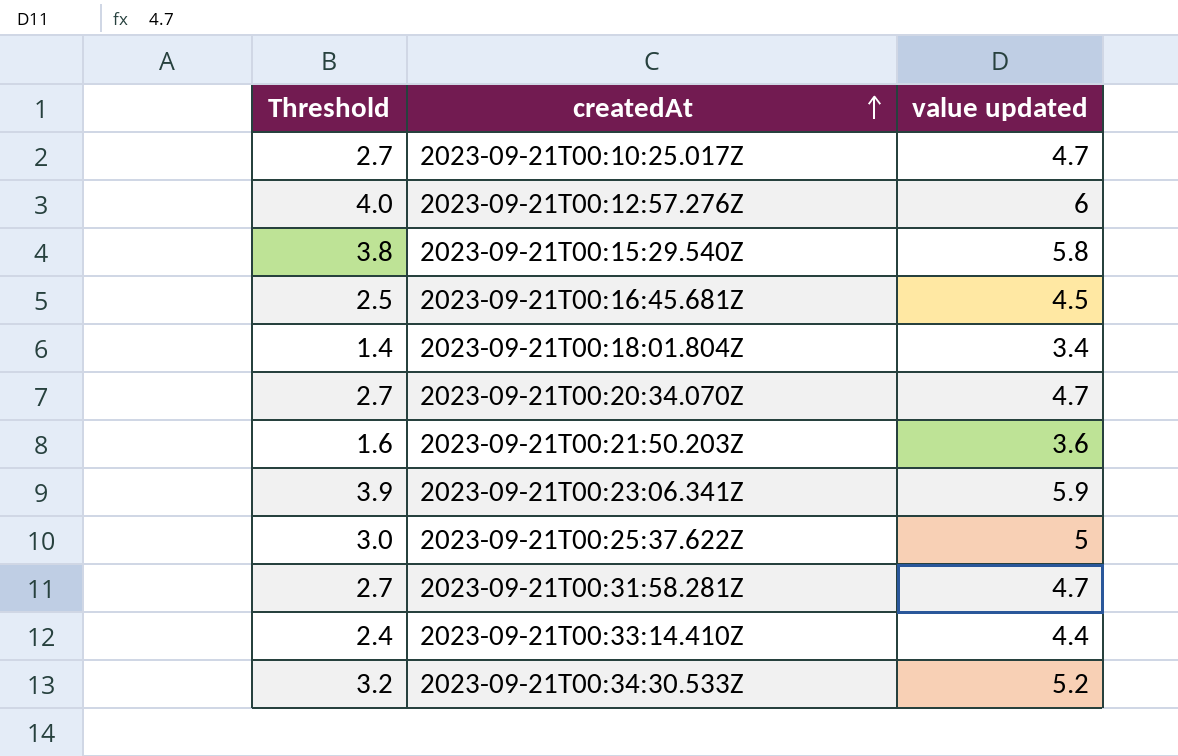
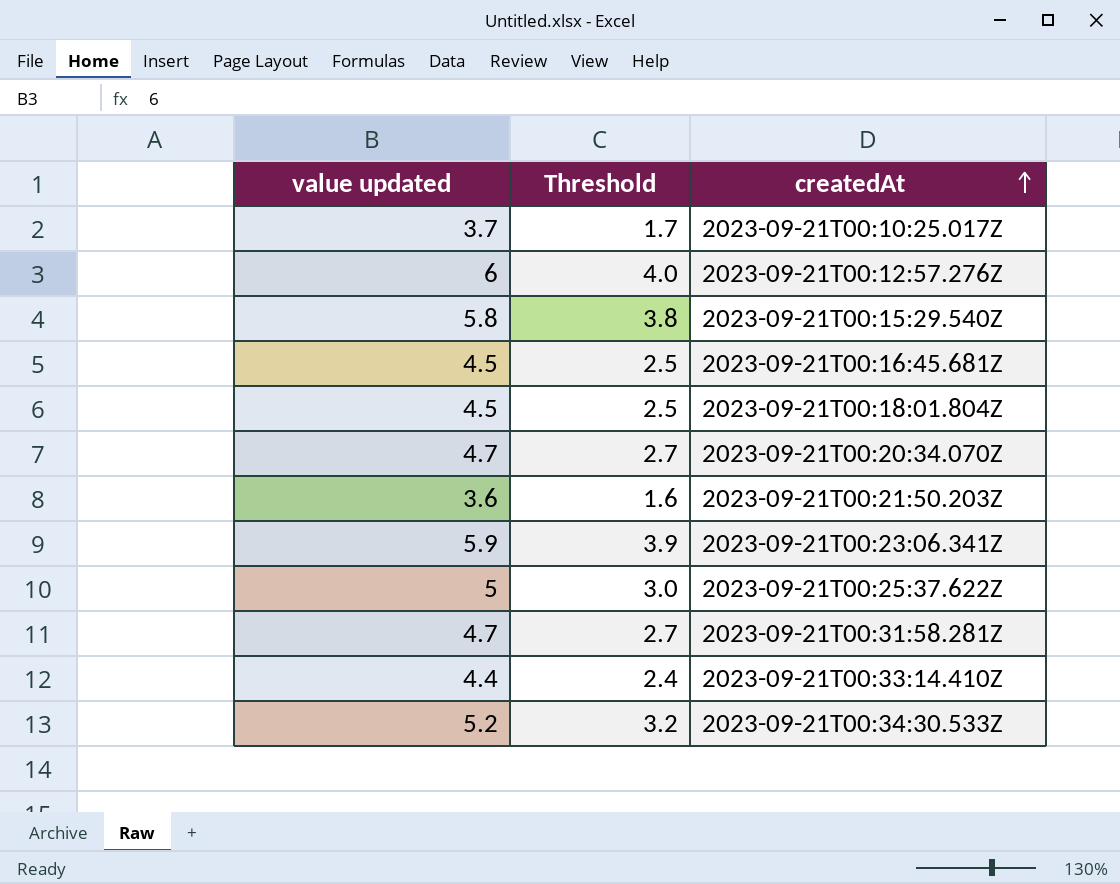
column value updated | position: 3 -> 1
2023-09-21T00:10:25.017Z | value updated: 4.7 -> 3.7
2023-09-21T00:10:25.017Z | Threshold: 2.7 -> 1.7
2023-09-21T00:18:01.804Z | value updated: 3.4 -> 4.5
2023-09-21T00:18:01.804Z | Threshold: 1.4 -> 2.5

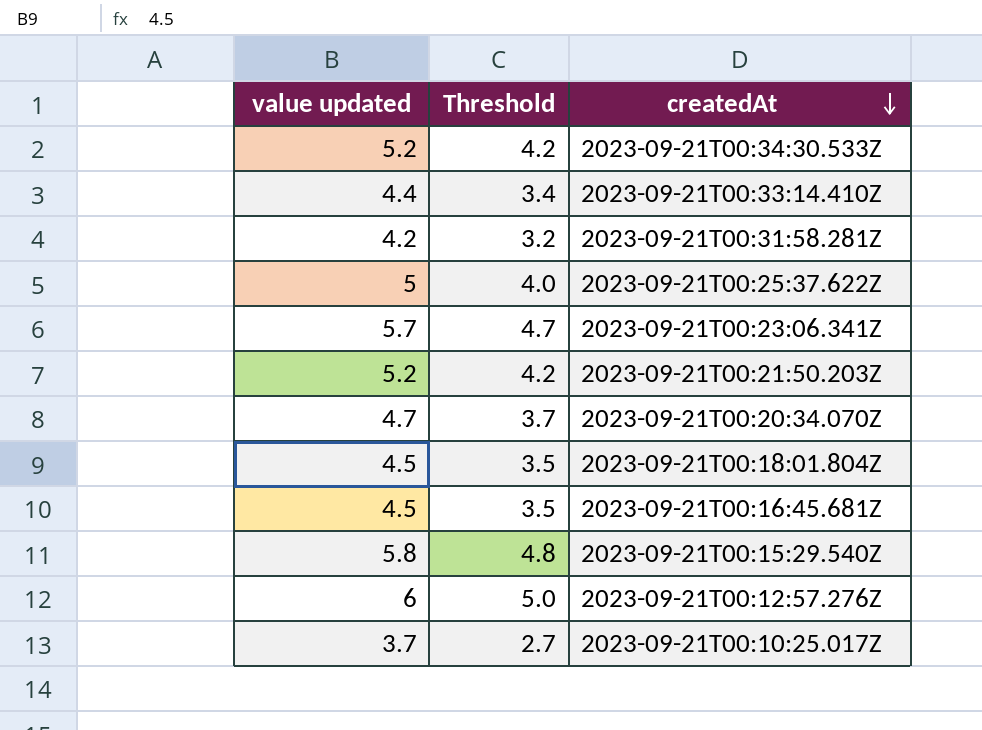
row order: createdAt ascending -> createdAt descending
column Threshold | formula: [value updated] - 2 -> [value updated] - 1
2023-09-21T00:31:58.281Z | value updated: 4.7 -> 4.2
2023-09-21T00:23:06.341Z | value updated: 5.9 -> 5.7
2023-09-21T00:21:50.203Z | value updated: 3.6 -> 5.2

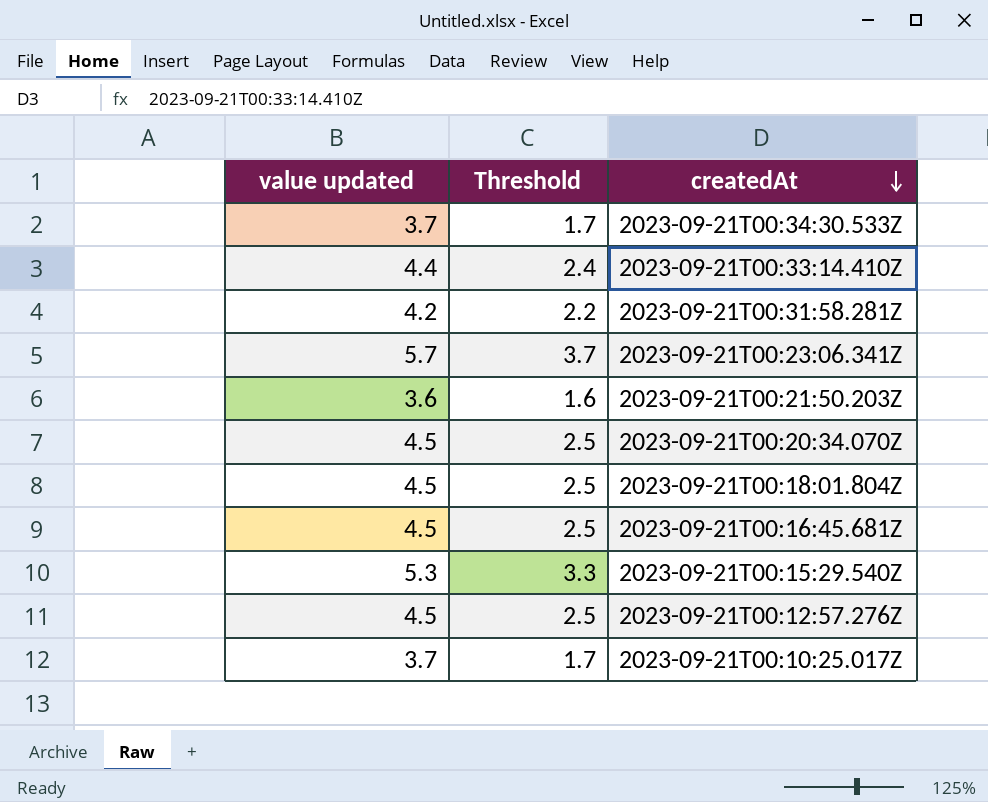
column Threshold | formula: [value updated] - 1 -> [value updated] - 2
row 2023-09-21T00:25:37.622Z: 5 | 4.0 -> none
2023-09-21T00:34:30.533Z | value updated: 5.2 -> 3.7
2023-09-21T00:21:50.203Z | value updated: 5.2 -> 3.6
2023-09-21T00:20:34.070Z | value updated: 4.7 -> 4.5
2023-09-21T00:15:29.540Z | value updated: 5.8 -> 5.3
2023-09-21T00:12:57.276Z | value updated: 6 -> 4.5

